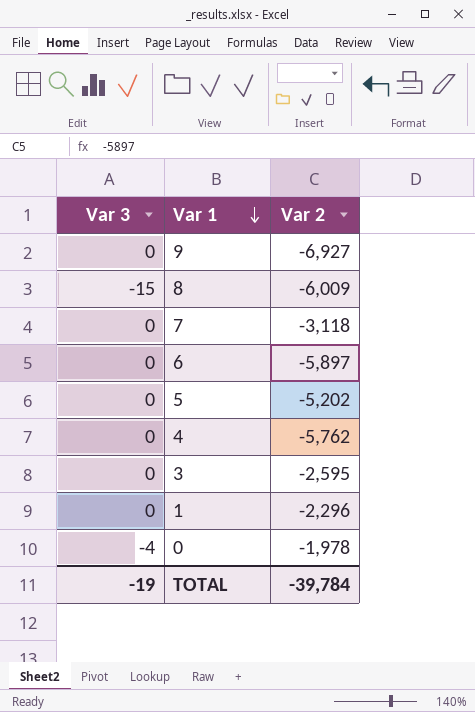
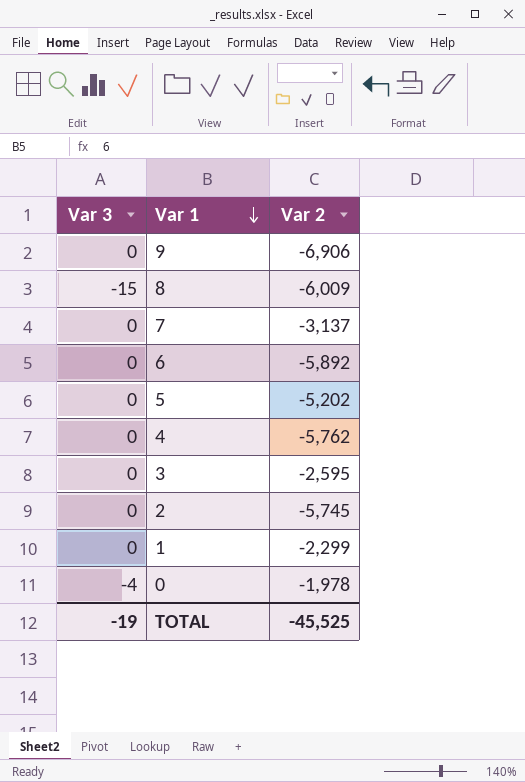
9 | Var 2: -6,927 -> -6,906
7 | Var 2: -3,118 -> -3,137
6 | Var 2: -5,897 -> -5,892
row 2: none -> 0 | -5,745
1 | Var 2: -2,296 -> -2,299
TOTAL | Var 2: -39,784 -> -45,525

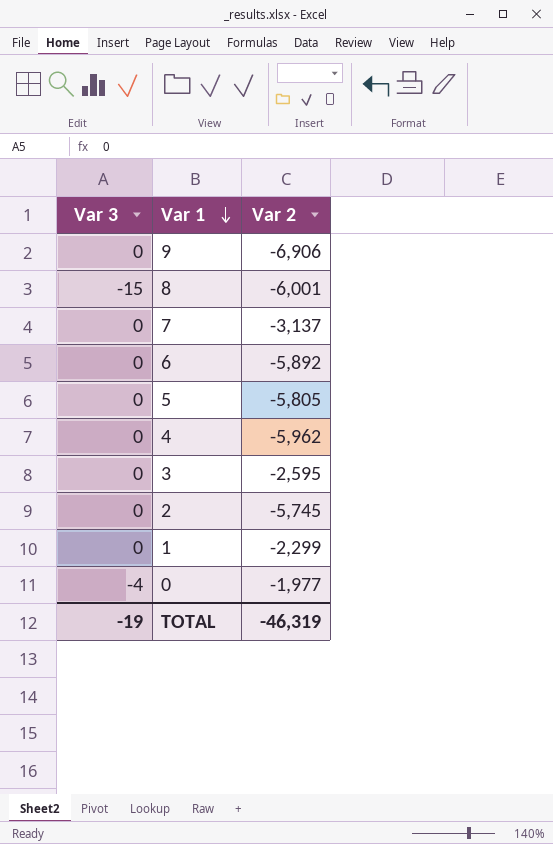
8 | Var 2: -6,009 -> -6,001
5 | Var 2: -5,202 -> -5,805
4 | Var 2: -5,762 -> -5,962
0 | Var 2: -1,978 -> -1,977
TOTAL | Var 2: -45,525 -> -46,319

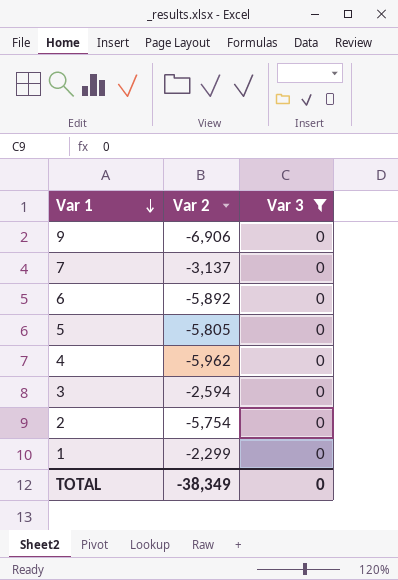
filter: none -> Var 3 = 0
column Var 3 | position: 1 -> 3
3 | Var 2: -2,595 -> -2,594
2 | Var 2: -5,745 -> -5,754
TOTAL | Var 2: -46,319 -> -38,349
TOTAL | Var 3: -19 -> 0

